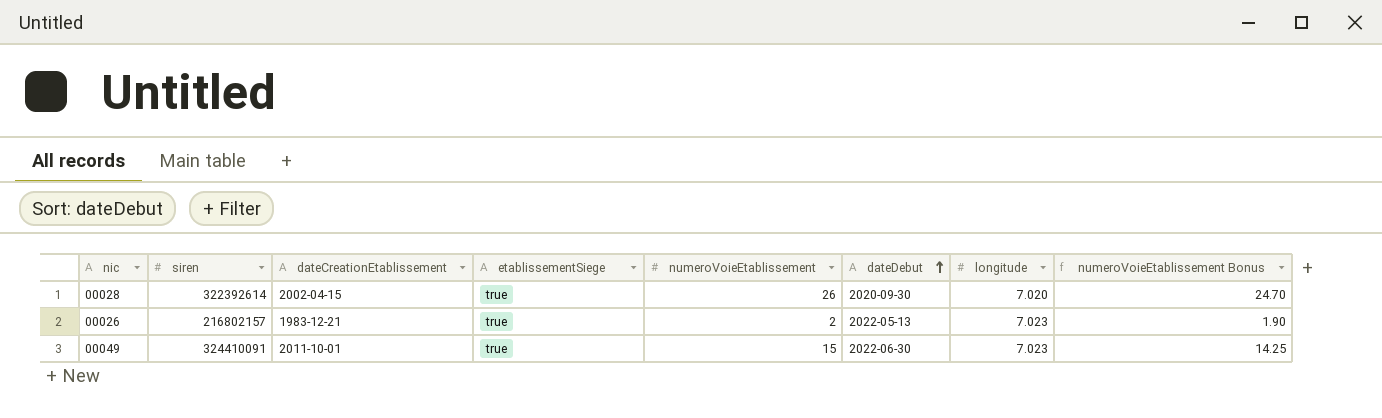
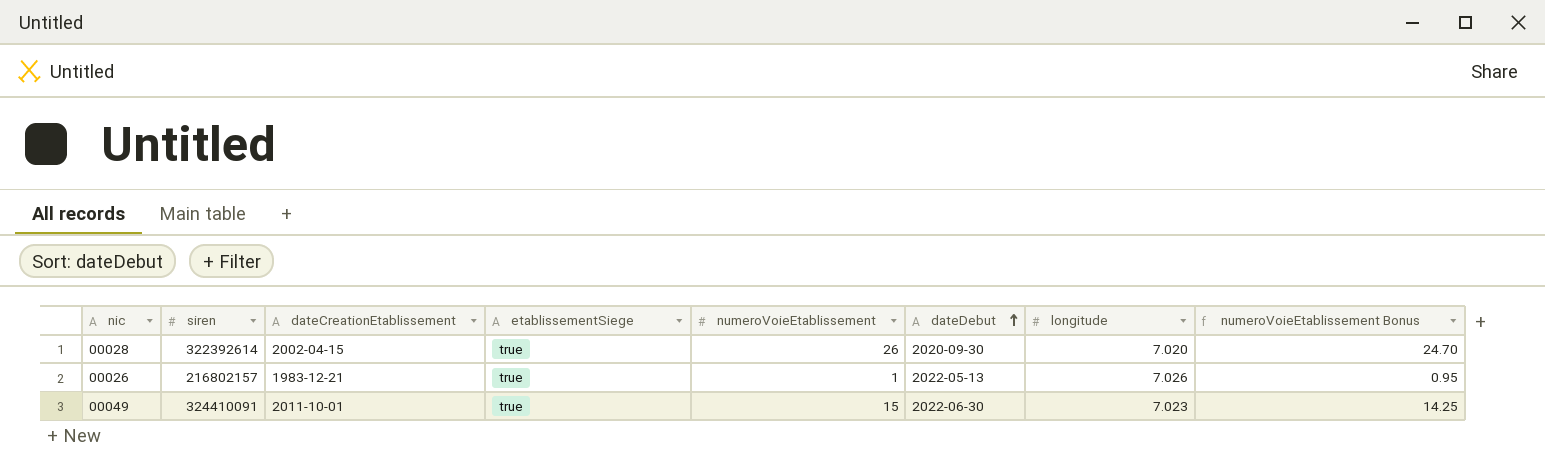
00026 | numeroVoieEtablissement: 2 -> 1
00026 | longitude: 7.023 -> 7.026
00026 | numeroVoieEtablissement Bonus: 1.90 -> 0.95

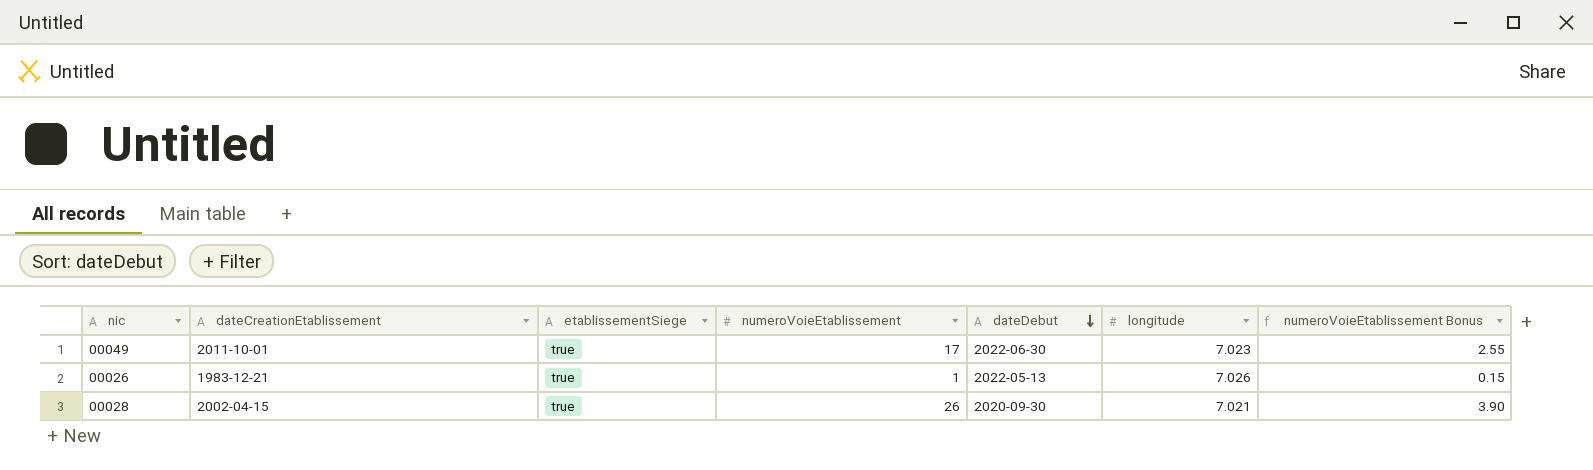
row order: dateDebut ascending -> dateDebut descending
column siren | position: 2 -> none
column numeroVoieEtablissement Bonus | formula: [numeroVoieEtablissement] * 0.95 -> [numeroVoieEtablissement] * 0.15
00049 | numeroVoieEtablissement: 15 -> 17
00028 | longitude: 7.020 -> 7.021

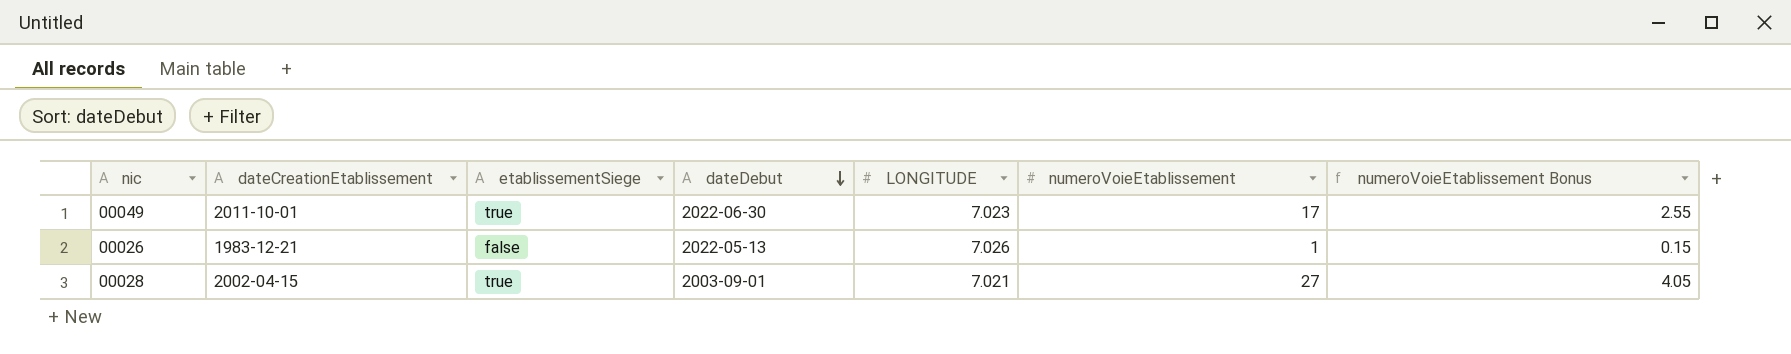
column name: longitude -> LONGITUDE
column numeroVoieEtablissement | position: 4 -> 6
00026 | etablissementSiege: true -> false
00028 | dateDebut: 2020-09-30 -> 2003-09-01
00028 | numeroVoieEtablissement: 26 -> 27
00028 | numeroVoieEtablissement Bonus: 3.90 -> 4.05

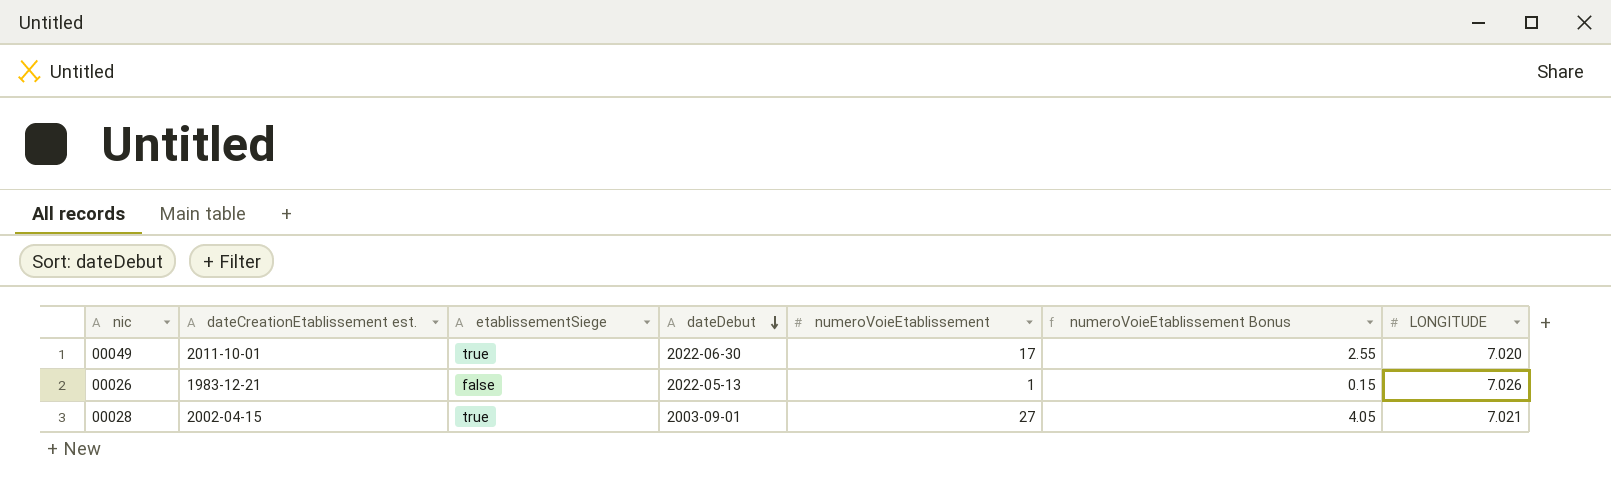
column name: dateCreationEtablissement -> dateCreationEtablissement est.
column LONGITUDE | position: 5 -> 7
00049 | LONGITUDE: 7.023 -> 7.020

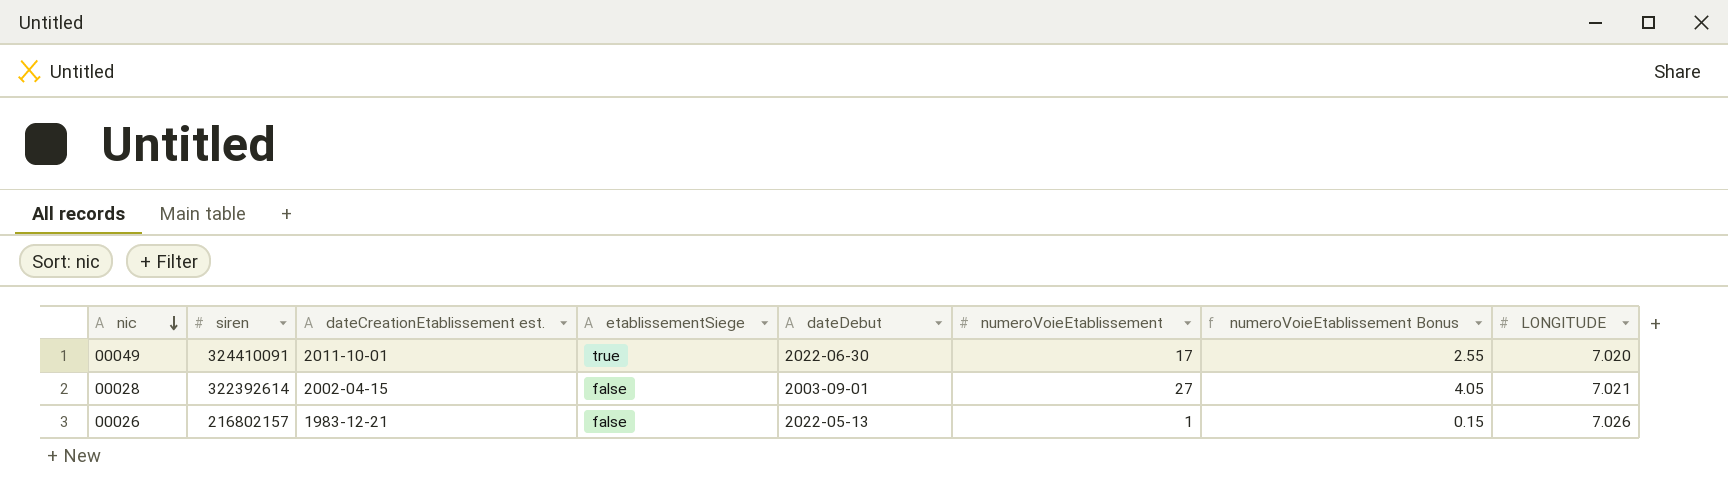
row order: dateDebut descending -> nic descending
column siren | position: none -> 2
00028 | etablissementSiege: true -> false

